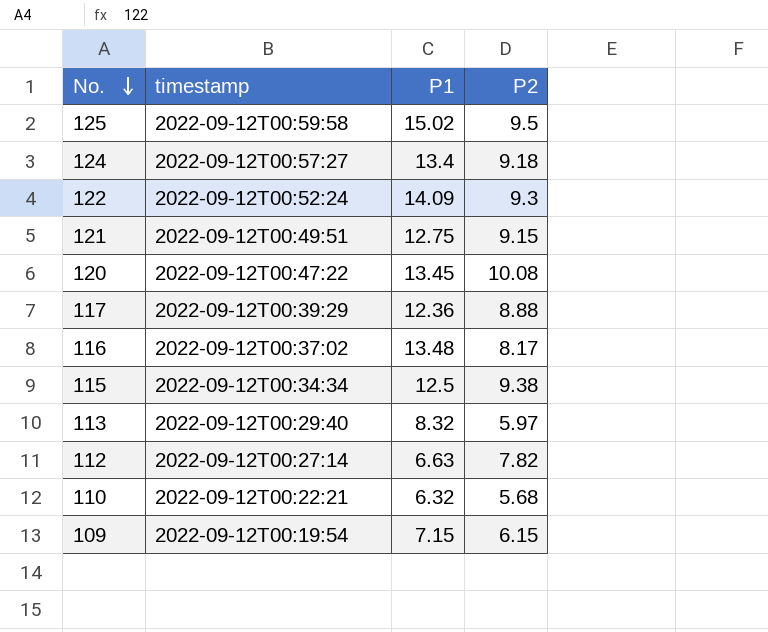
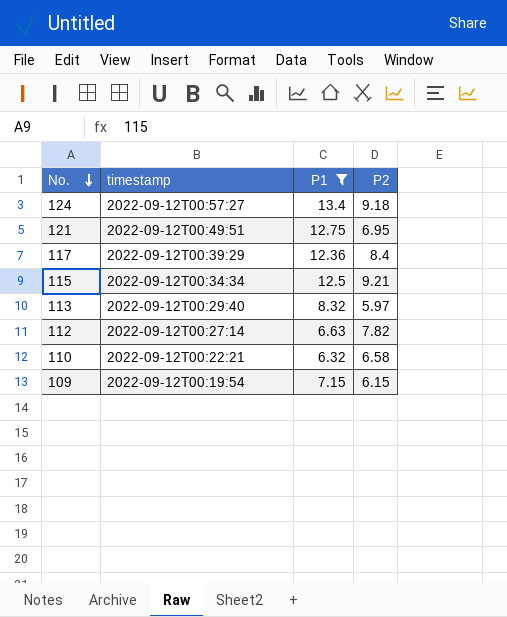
filter: none -> P1 <= 13.4
121 | P2: 9.15 -> 6.95
117 | P2: 8.88 -> 8.4
115 | P2: 9.38 -> 9.21
110 | P2: 5.68 -> 6.58

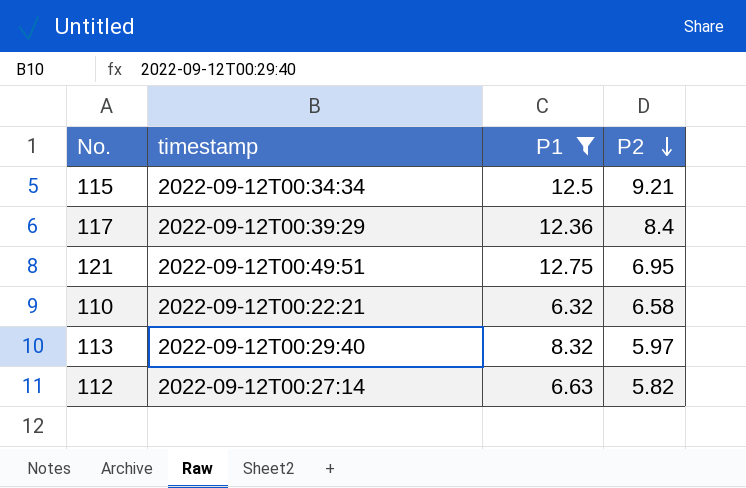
row order: No. descending -> P2 descending
row 124: 2022-09-12T00:57:27 | 13.4 | 9.18 -> none
row 109: 2022-09-12T00:19:54 | 7.15 | 6.15 -> none
112 | P2: 7.82 -> 5.82

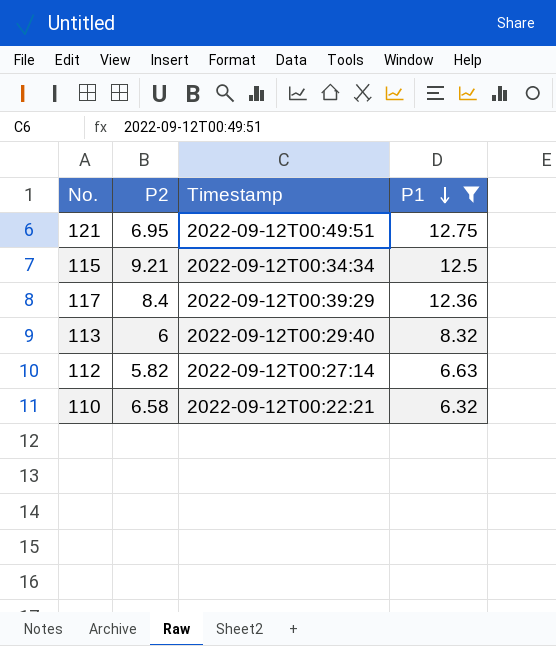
row order: P2 descending -> P1 descending
column P2 | position: 4 -> 2
column name: timestamp -> Timestamp
113 | P2: 5.97 -> 6

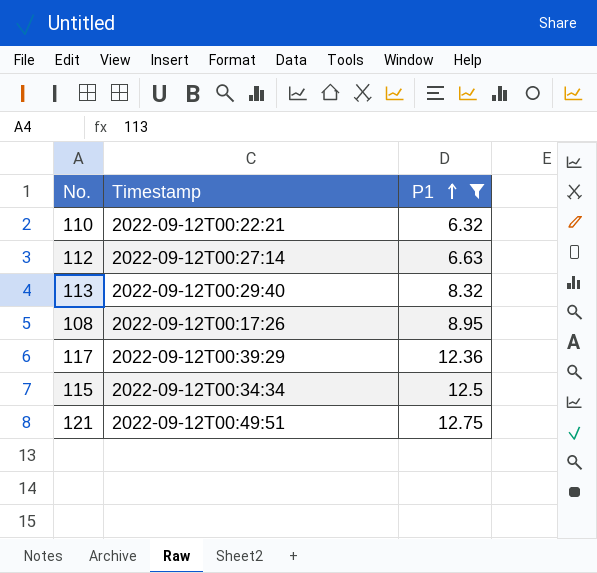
row order: P1 descending -> P1 ascending
column P2 | position: 2 -> none
row 108: none -> 2022-09-12T00:17:26 | 8.95

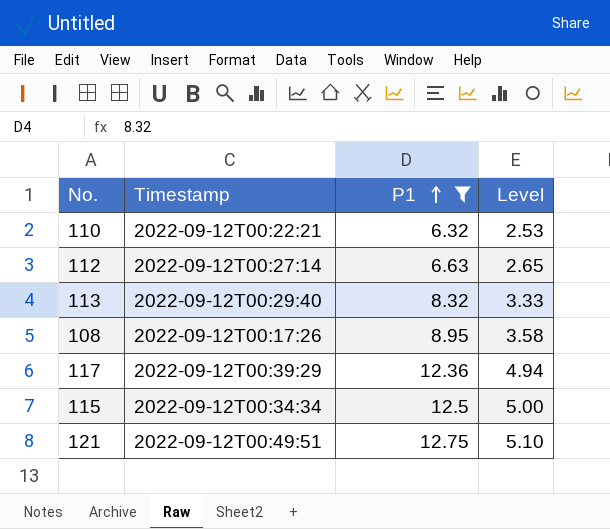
column Level | formula: none -> [P1] * 0.4

